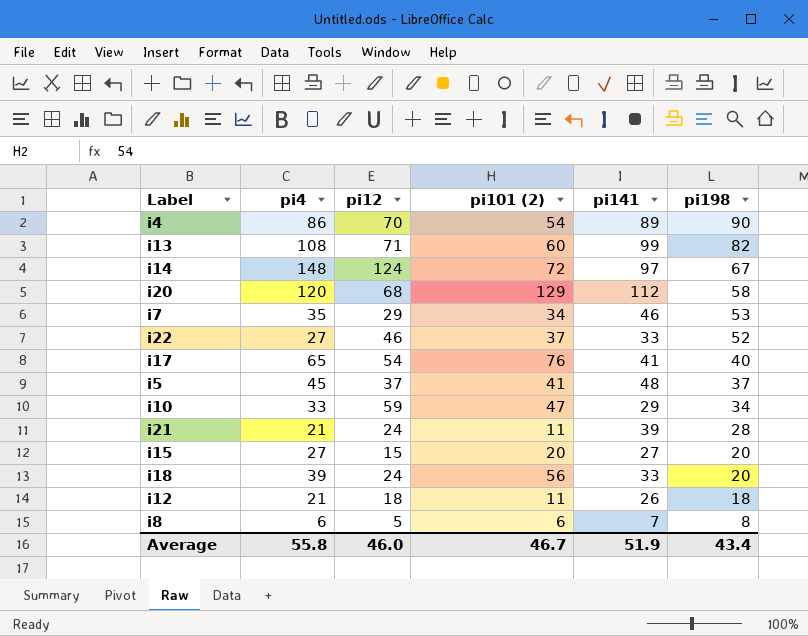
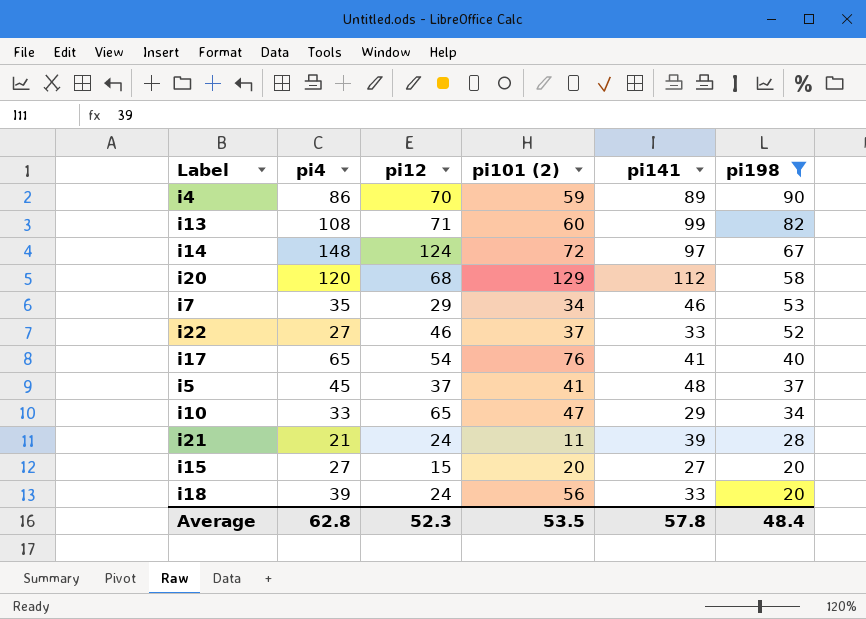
filter: none -> pi198 >= 20
i4 | pi101 (2): 54 -> 59
i10 | pi12: 59 -> 65
Average | pi4: 55.8 -> 62.8
Average | pi12: 46.0 -> 52.3
Average | pi101 (2): 46.7 -> 53.5
Average | pi141: 51.9 -> 57.8
Average | pi198: 43.4 -> 48.4

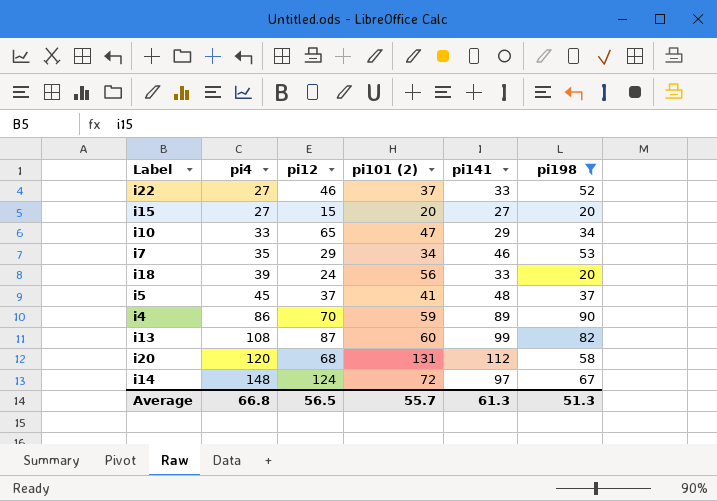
row order: pi198 descending -> pi4 ascending
row i17: 65 | 54 | 76 | 41 | 40 -> none
row i21: 21 | 24 | 11 | 39 | 28 -> none
i13 | pi12: 71 -> 87
i20 | pi101 (2): 129 -> 131
Average | pi4: 62.8 -> 66.8
Average | pi12: 52.3 -> 56.5
Average | pi101 (2): 53.5 -> 55.7
Average | pi141: 57.8 -> 61.3
Average | pi198: 48.4 -> 51.3

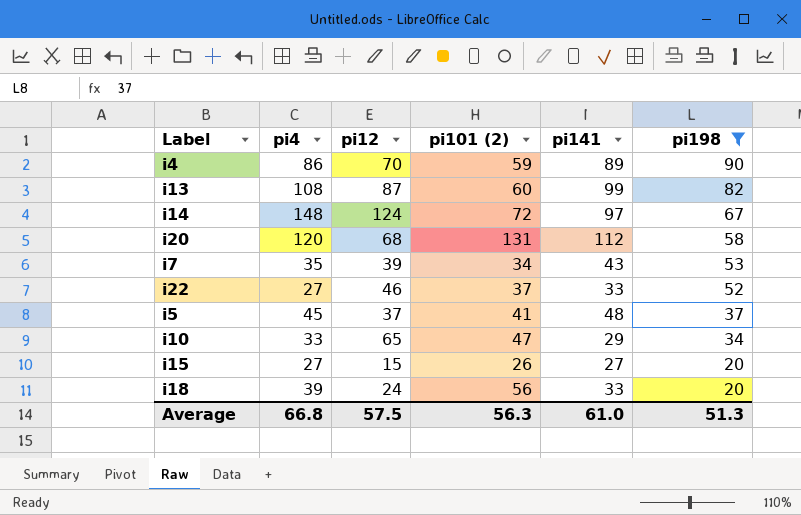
row order: pi4 ascending -> pi198 descending
i7 | pi12: 29 -> 39
i7 | pi141: 46 -> 43
i15 | pi101 (2): 20 -> 26
Average | pi12: 56.5 -> 57.5
Average | pi101 (2): 55.7 -> 56.3
Average | pi141: 61.3 -> 61.0

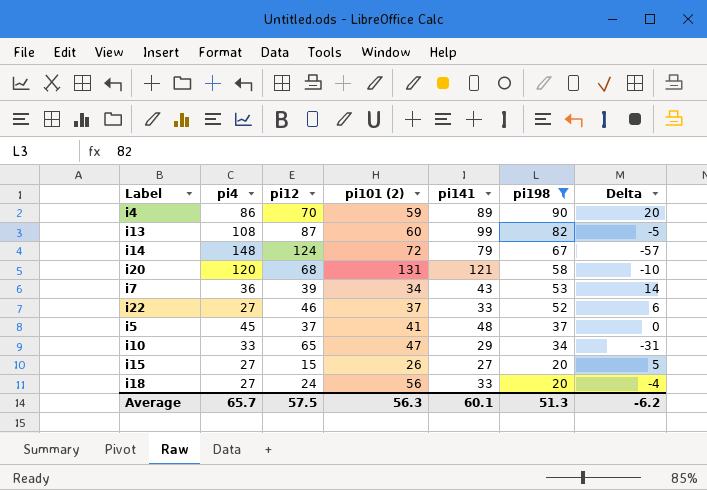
column Delta | formula: none -> [pi198] - [pi12]
i14 | pi141: 97 -> 79
i20 | pi141: 112 -> 121
i7 | pi4: 35 -> 36
i18 | pi4: 39 -> 27
Average | pi4: 66.8 -> 65.7
Average | pi141: 61.0 -> 60.1

